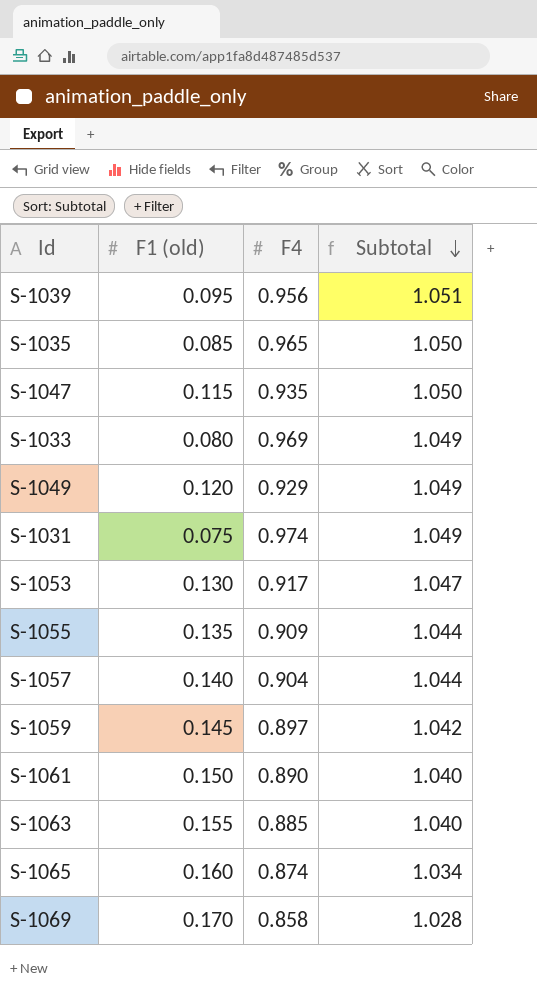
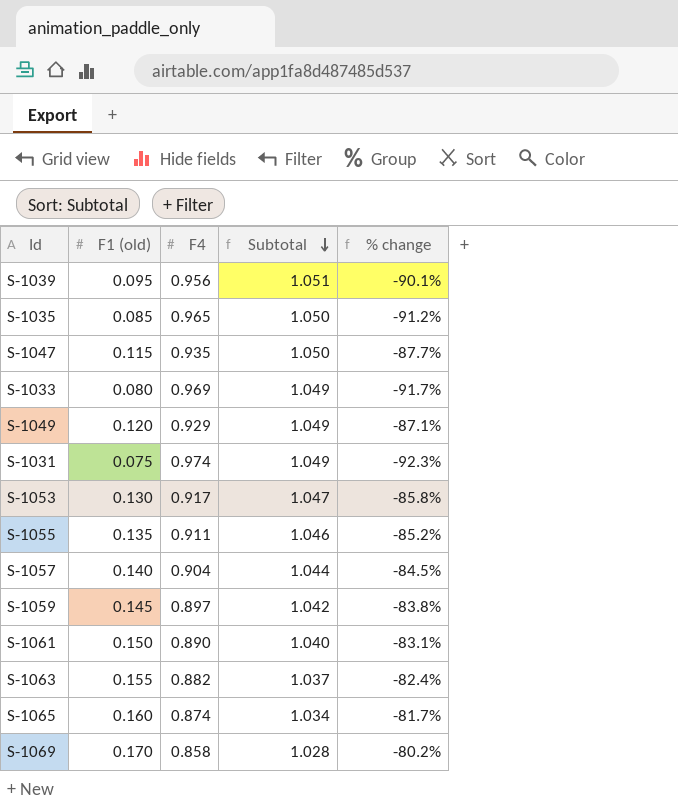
column % change | formula: none -> ([F1 (old)] - [F4]) / [F4]
S-1055 | F4: 0.909 -> 0.911
S-1055 | Subtotal: 1.044 -> 1.046
S-1063 | F4: 0.885 -> 0.882
S-1063 | Subtotal: 1.040 -> 1.037

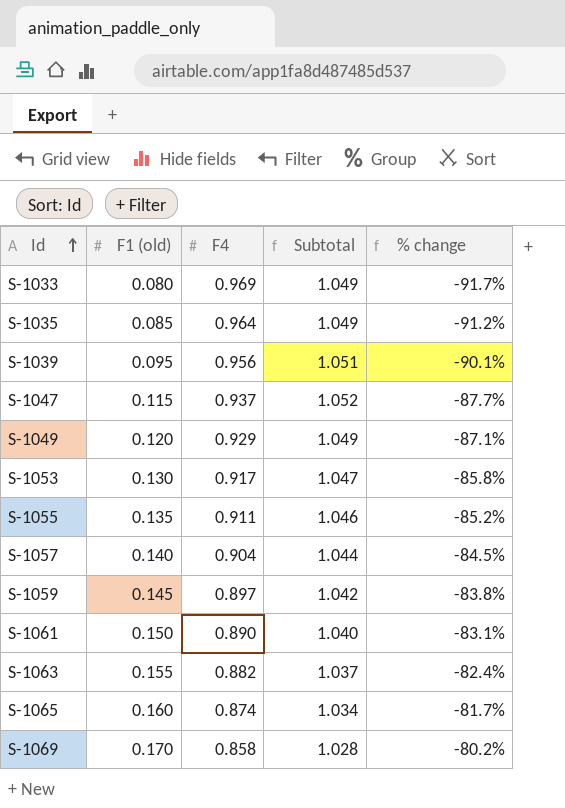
row order: Subtotal descending -> Id ascending
row S-1031: 0.075 | 0.974 | 1.049 | -92.3% -> none
S-1035 | F4: 0.965 -> 0.964
S-1035 | Subtotal: 1.050 -> 1.049
S-1047 | F4: 0.935 -> 0.937
S-1047 | Subtotal: 1.050 -> 1.052

